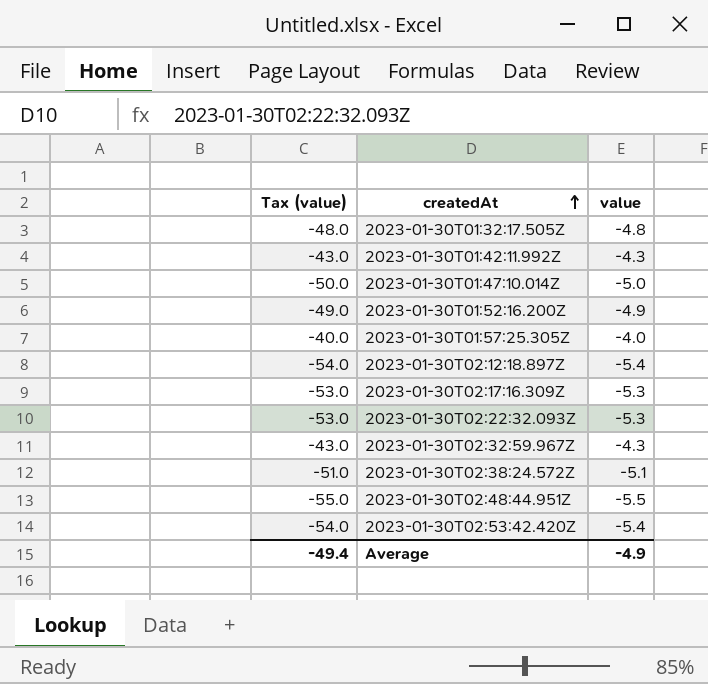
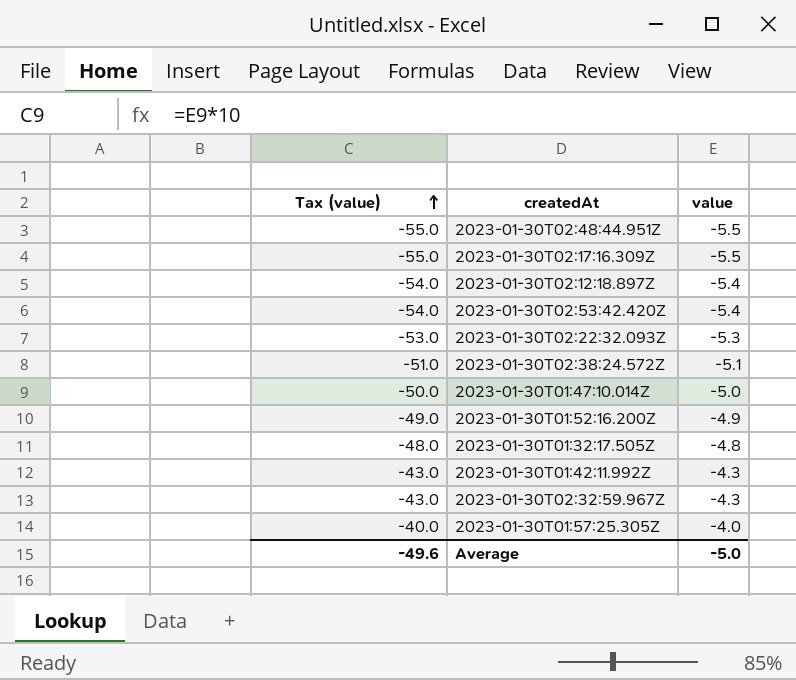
row order: createdAt ascending -> Tax (value) ascending
2023-01-30T02:17:16.309Z | Tax (value): -53.0 -> -55.0
2023-01-30T02:17:16.309Z | value: -5.3 -> -5.5
Average | Tax (value): -49.4 -> -49.6
Average | value: -4.9 -> -5.0

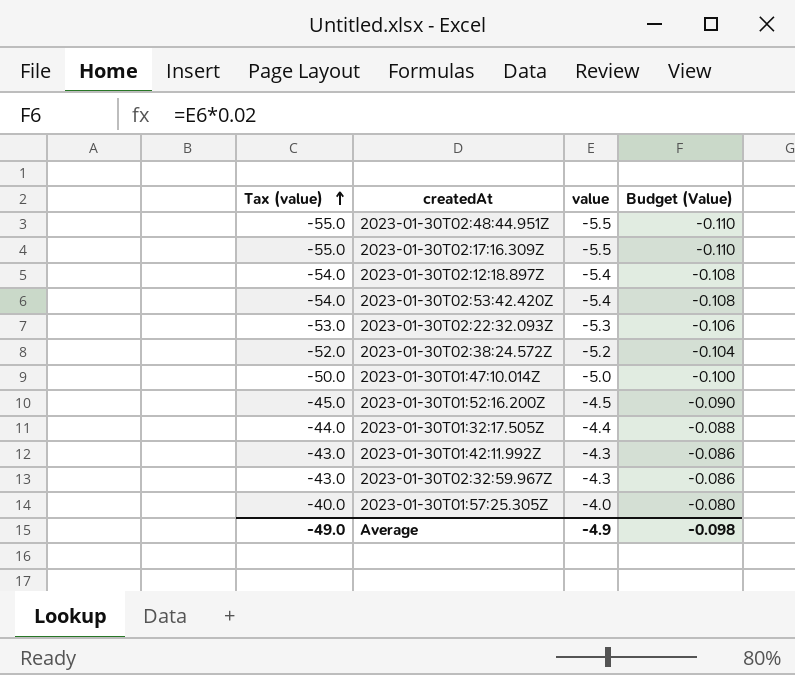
column Budget (Value) | formula: none -> [value] * 0.02
2023-01-30T02:38:24.572Z | Tax (value): -51.0 -> -52.0
2023-01-30T02:38:24.572Z | value: -5.1 -> -5.2
2023-01-30T01:52:16.200Z | Tax (value): -49.0 -> -45.0
2023-01-30T01:52:16.200Z | value: -4.9 -> -4.5
2023-01-30T01:32:17.505Z | Tax (value): -48.0 -> -44.0
2023-01-30T01:32:17.505Z | value: -4.8 -> -4.4
Average | Tax (value): -49.6 -> -49.0
Average | value: -5.0 -> -4.9

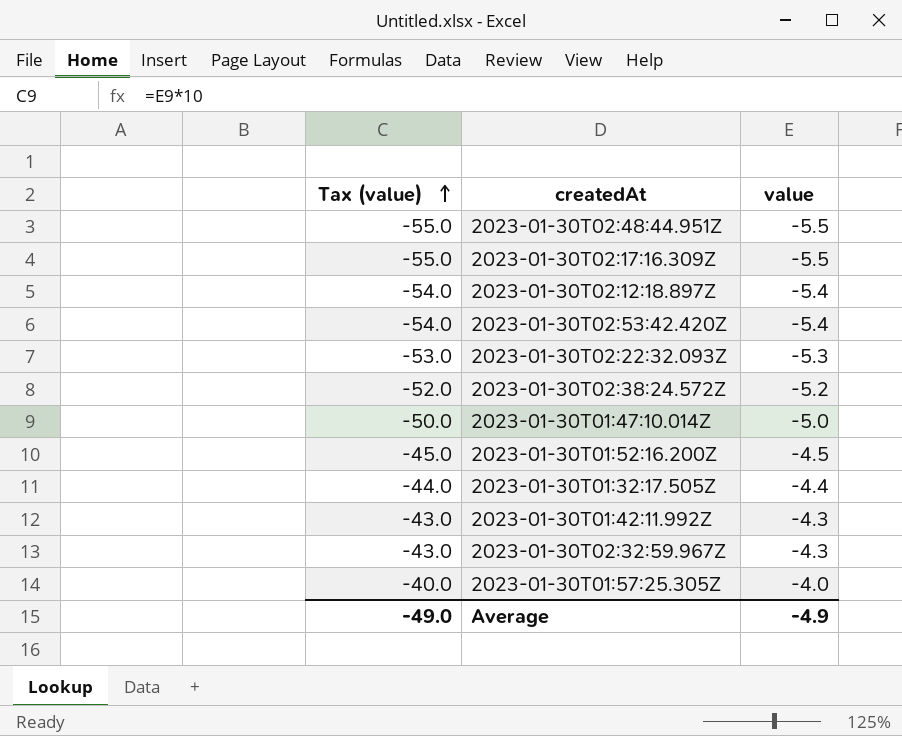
column Budget (Value) | formula: [value] * 0.02 -> none

